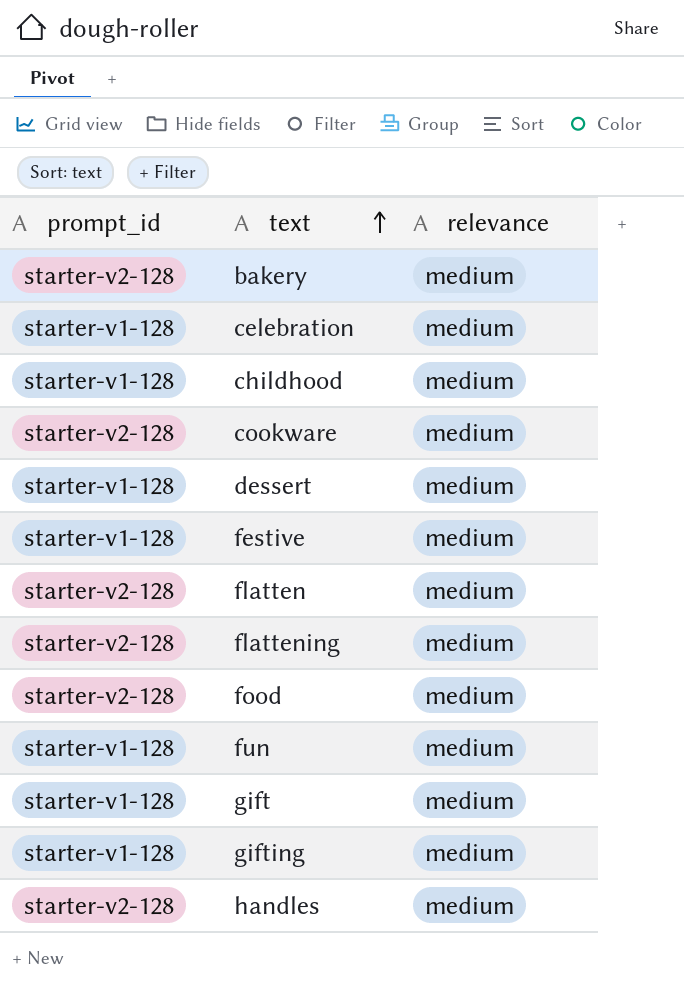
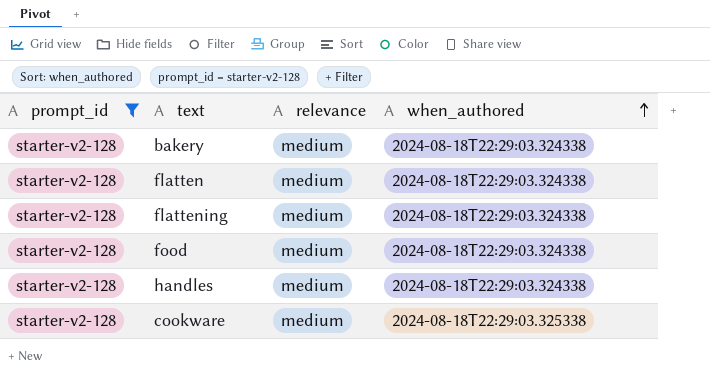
filter: none -> prompt_id = starter-v2-128
row order: text ascending -> when_authored ascending
column when_authored | position: none -> 4

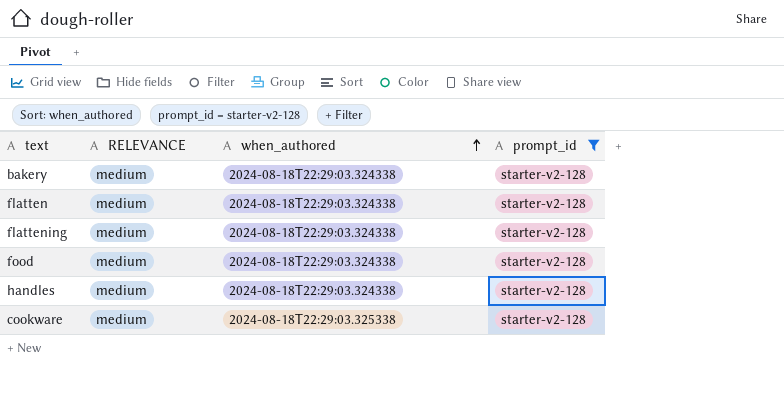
column name: relevance -> RELEVANCE
column prompt_id | position: 1 -> 4

